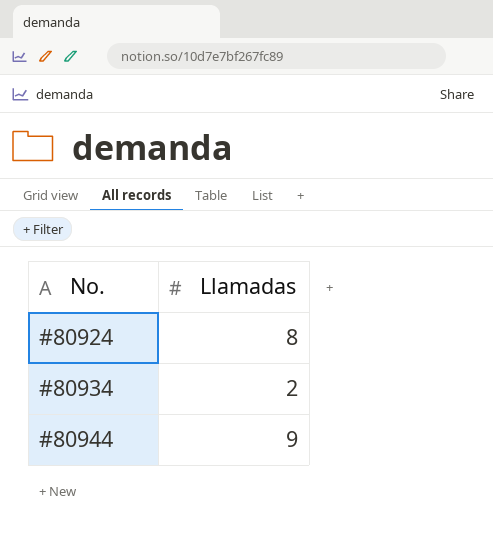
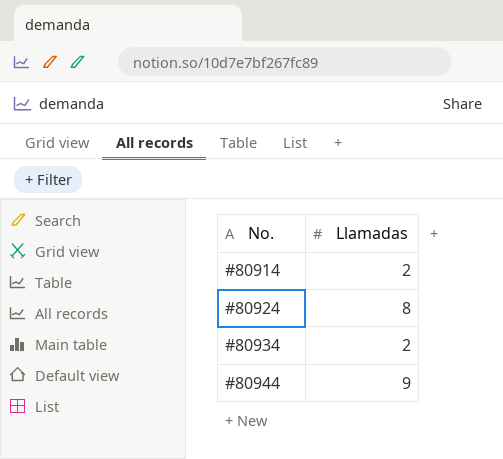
row #80914: none -> 2

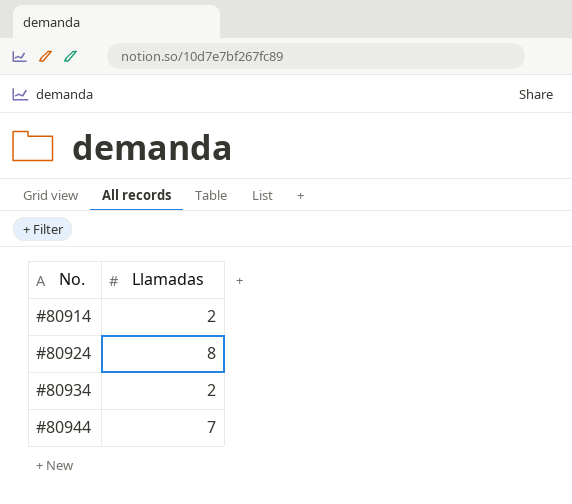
#80944 | Llamadas: 9 -> 7

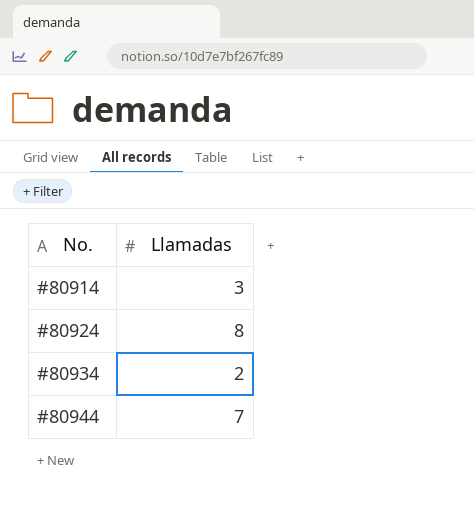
#80914 | Llamadas: 2 -> 3

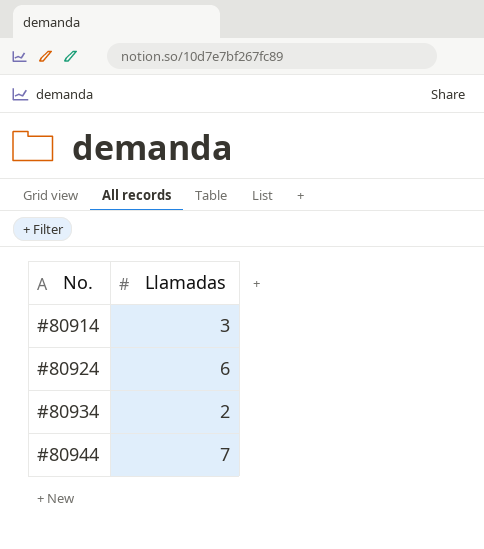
#80924 | Llamadas: 8 -> 6

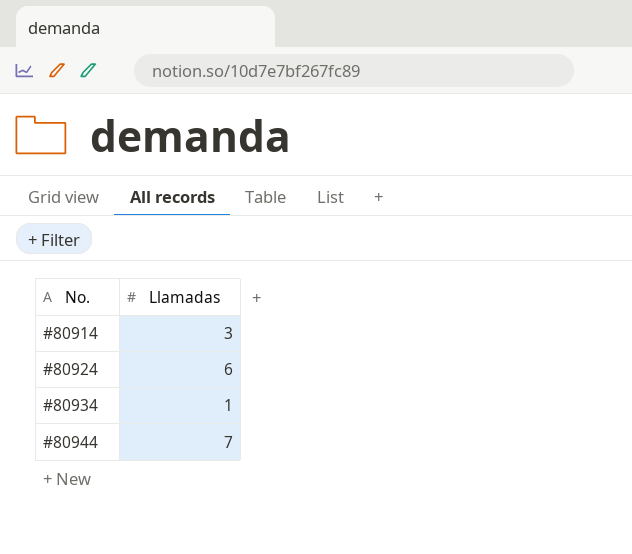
#80934 | Llamadas: 2 -> 1

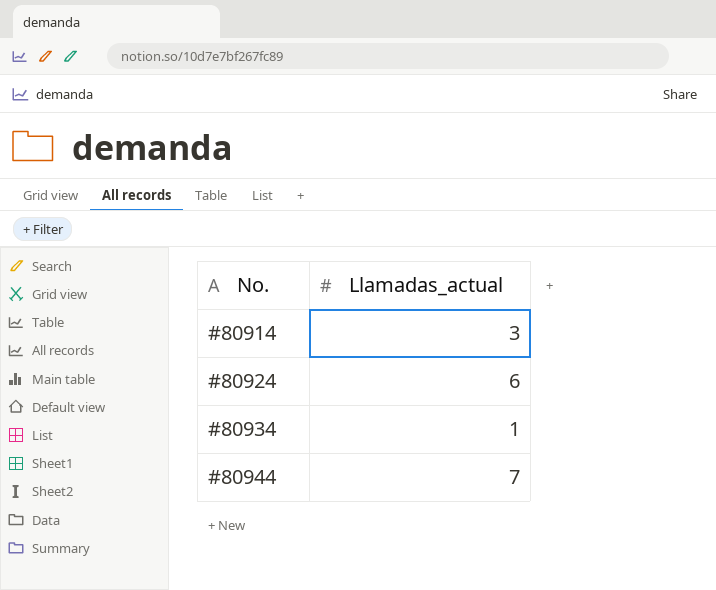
column name: Llamadas -> Llamadas_actual

